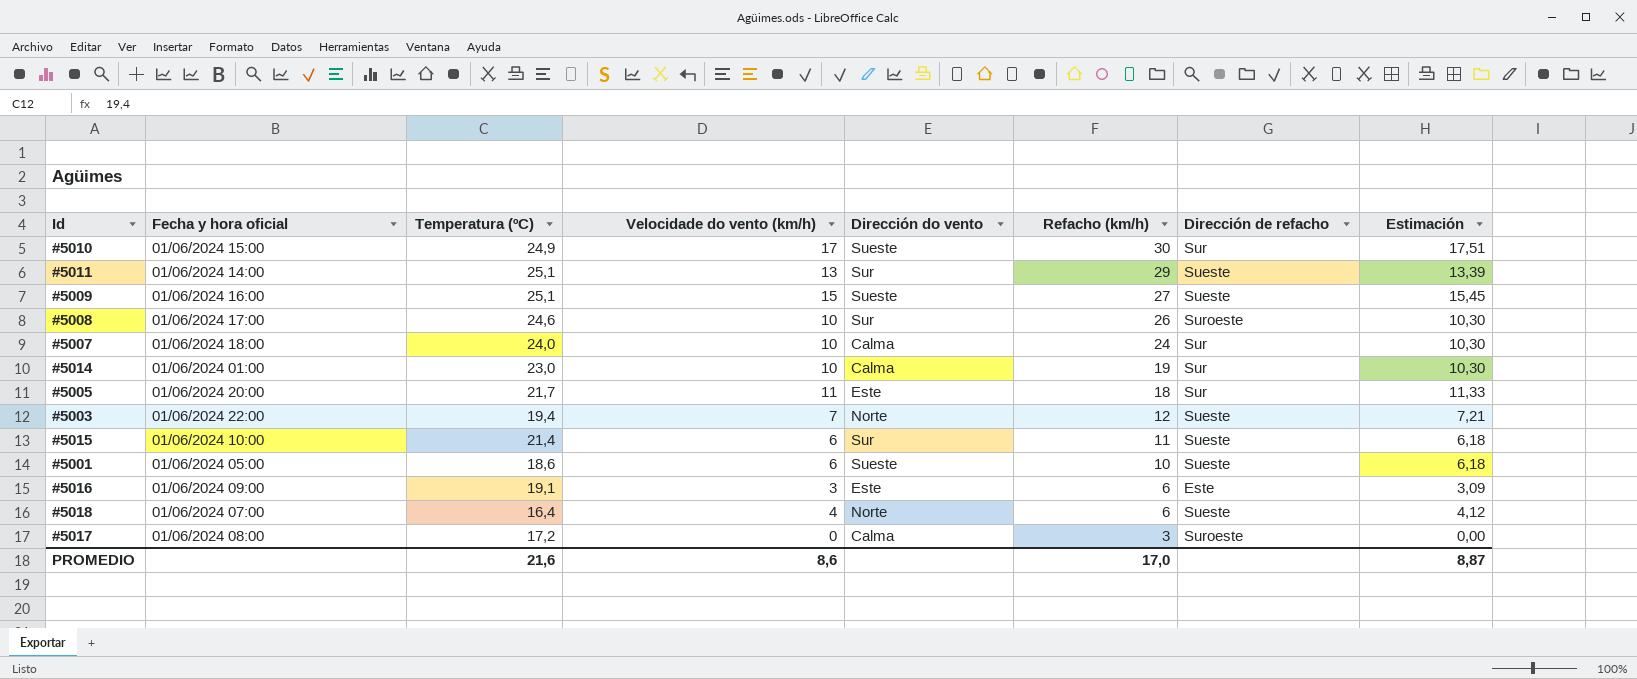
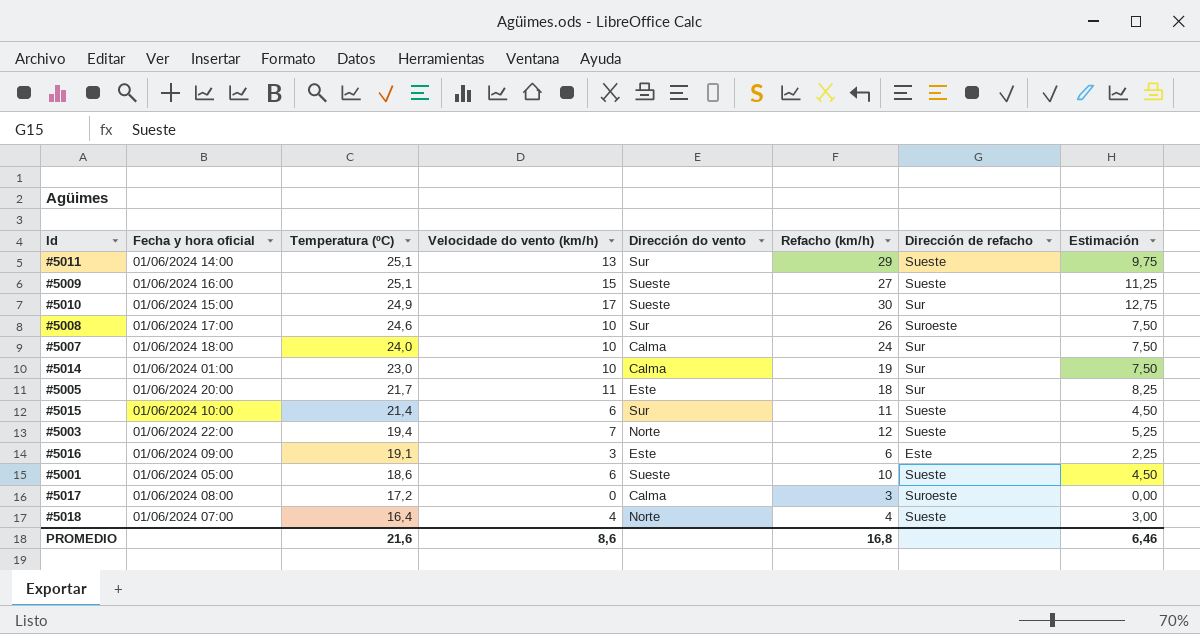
row order: Refacho (km/h) descending -> Temperatura (ºC) descending
column Estimación | formula: [Velocidade do vento (km/h)] * 1,03 -> [Velocidade do vento (km/h)] * 0,75
#5018 | Refacho (km/h): 6 -> 4
PROMEDIO | Refacho (km/h): 17,0 -> 16,8
PROMEDIO | Estimación: 8,87 -> 6,46

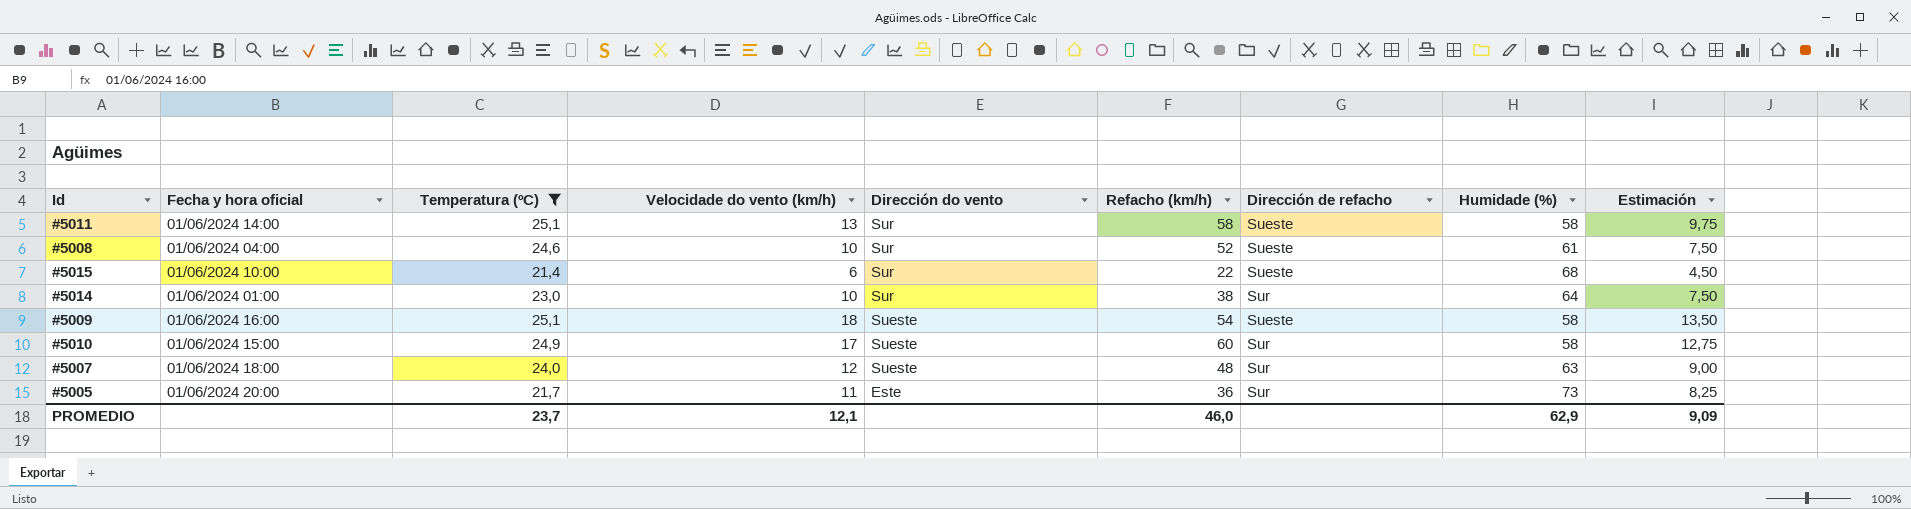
filter: none -> Temperatura (ºC) >= 21,4
row order: Temperatura (ºC) descending -> Dirección do vento descending
column Humidade (%) | position: none -> 8
#5011 | Refacho (km/h): 29 -> 58
#5008 | Fecha y hora oficial: 01/06/2024 17:00 -> 01/06/2024 04:00
#5008 | Refacho (km/h): 26 -> 52
#5008 | Dirección de refacho: Suroeste -> Sueste
#5015 | Refacho (km/h): 11 -> 22
#5014 | Dirección do vento: Calma -> Sur
#5014 | Refacho (km/h): 19 -> 38
#5009 | Velocidade do vento (km/h): 15 -> 18
#5009 | Refacho (km/h): 27 -> 54
#5009 | Estimación: 11,25 -> 13,50
#5010 | Refacho (km/h): 30 -> 60
#5007 | Velocidade do vento (km/h): 10 -> 12
#5007 | Dirección do vento: Calma -> Sueste
#5007 | Refacho (km/h): 24 -> 48
#5007 | Estimación: 7,50 -> 9,00
#5005 | Refacho (km/h): 18 -> 36
PROMEDIO | Temperatura (ºC): 21,6 -> 23,7
PROMEDIO | Velocidade do vento (km/h): 8,6 -> 12,1
PROMEDIO | Refacho (km/h): 16,8 -> 46,0
PROMEDIO | Estimación: 6,46 -> 9,09

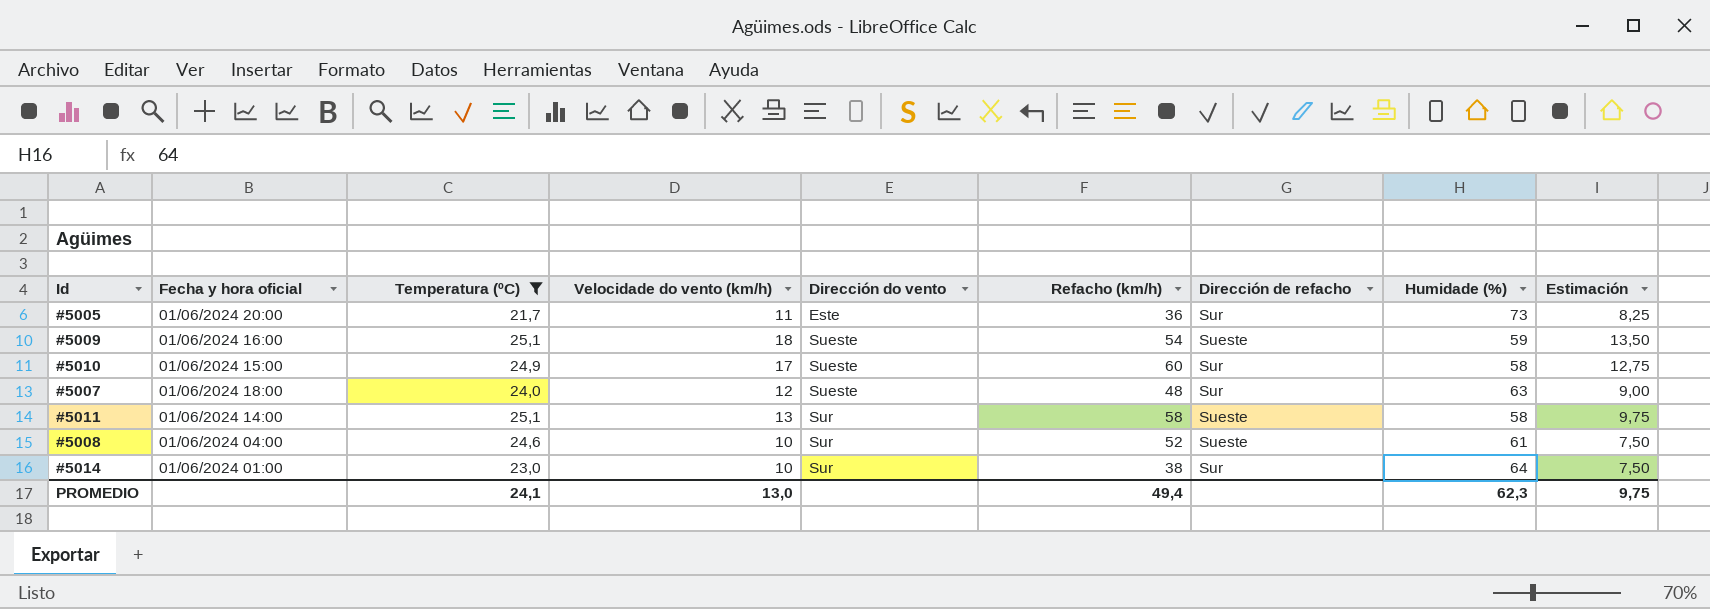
row order: Dirección do vento descending -> Dirección do vento ascending
row #5015: 01/06/2024 10:00 | 21,4 | 6 | Sur | 22 | Sueste | 68 | 4,50 -> none
#5009 | Humidade (%): 58 -> 59
PROMEDIO | Temperatura (ºC): 23,7 -> 24,1
PROMEDIO | Velocidade do vento (km/h): 12,1 -> 13,0
PROMEDIO | Refacho (km/h): 46,0 -> 49,4
PROMEDIO | Humidade (%): 62,9 -> 62,3
PROMEDIO | Estimación: 9,09 -> 9,75

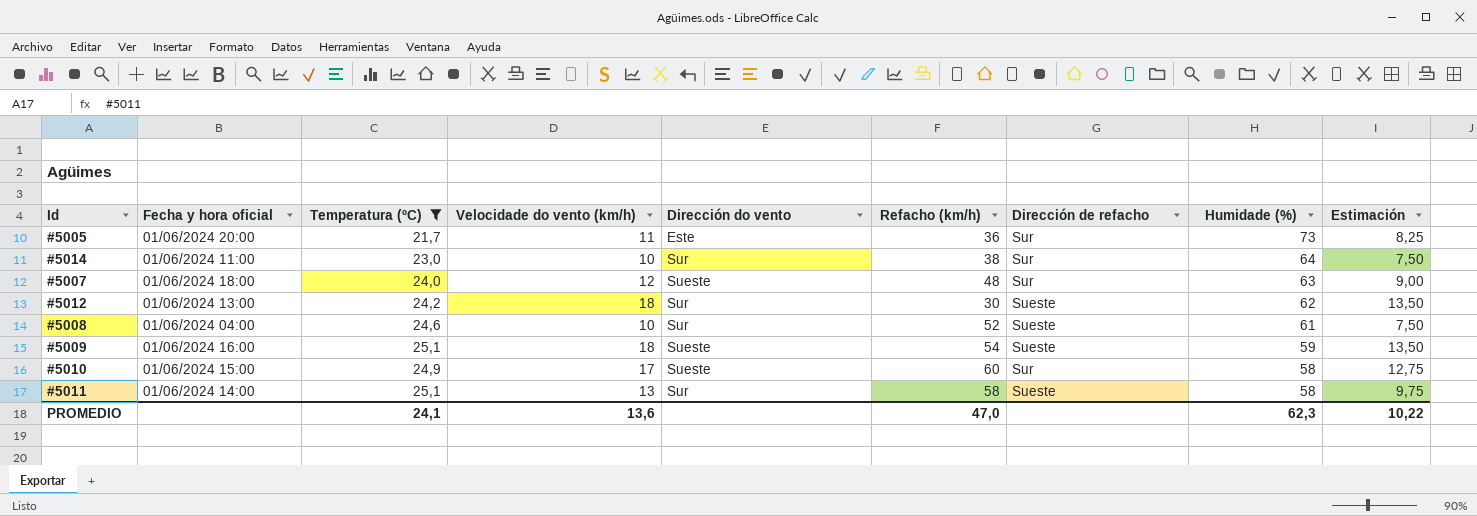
row order: Dirección do vento ascending -> Humidade (%) descending
#5014 | Fecha y hora oficial: 01/06/2024 01:00 -> 01/06/2024 11:00
row #5012: none -> 01/06/2024 13:00 | 24,2 | 18 | Sur | 30 | Sueste | 62 | 13,50
PROMEDIO | Velocidade do vento (km/h): 13,0 -> 13,6
PROMEDIO | Refacho (km/h): 49,4 -> 47,0
PROMEDIO | Estimación: 9,75 -> 10,22

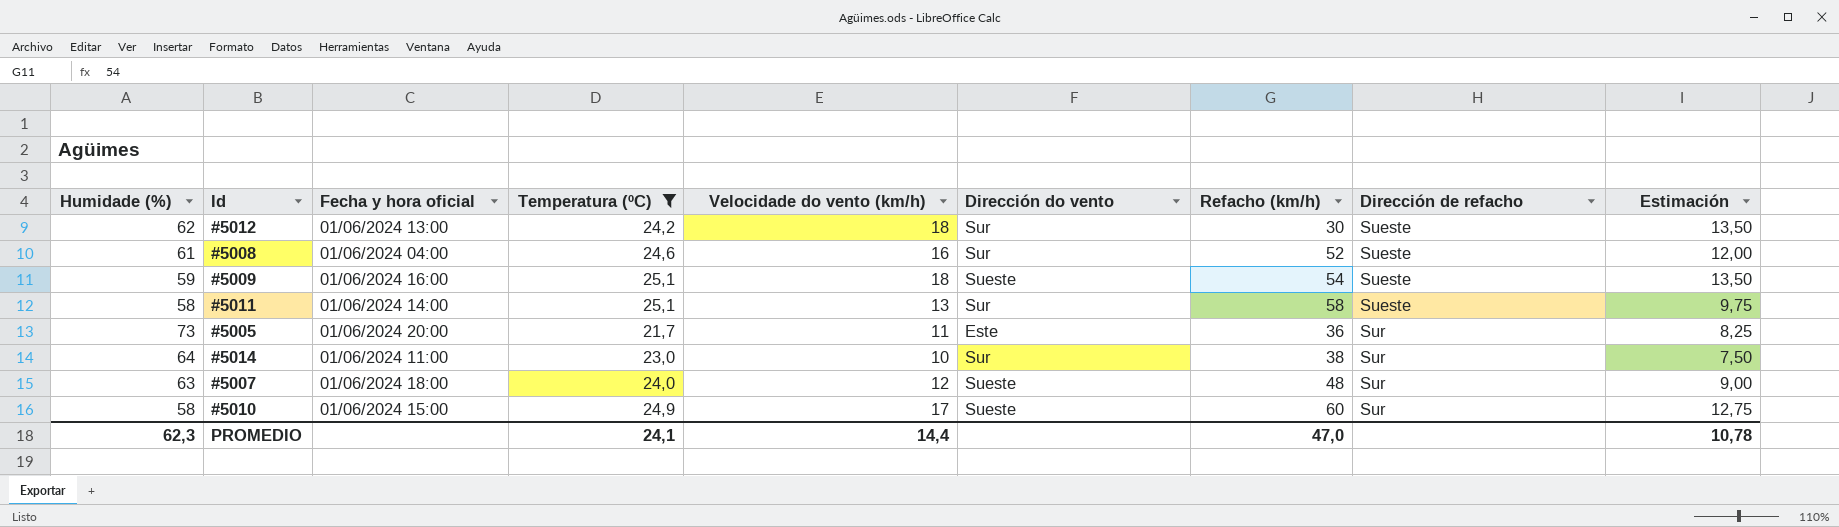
row order: Humidade (%) descending -> Dirección de refacho ascending
column Humidade (%) | position: 8 -> 1
#5008 | Velocidade do vento (km/h): 10 -> 16
#5008 | Estimación: 7,50 -> 12,00
PROMEDIO | Velocidade do vento (km/h): 13,6 -> 14,4
PROMEDIO | Estimación: 10,22 -> 10,78

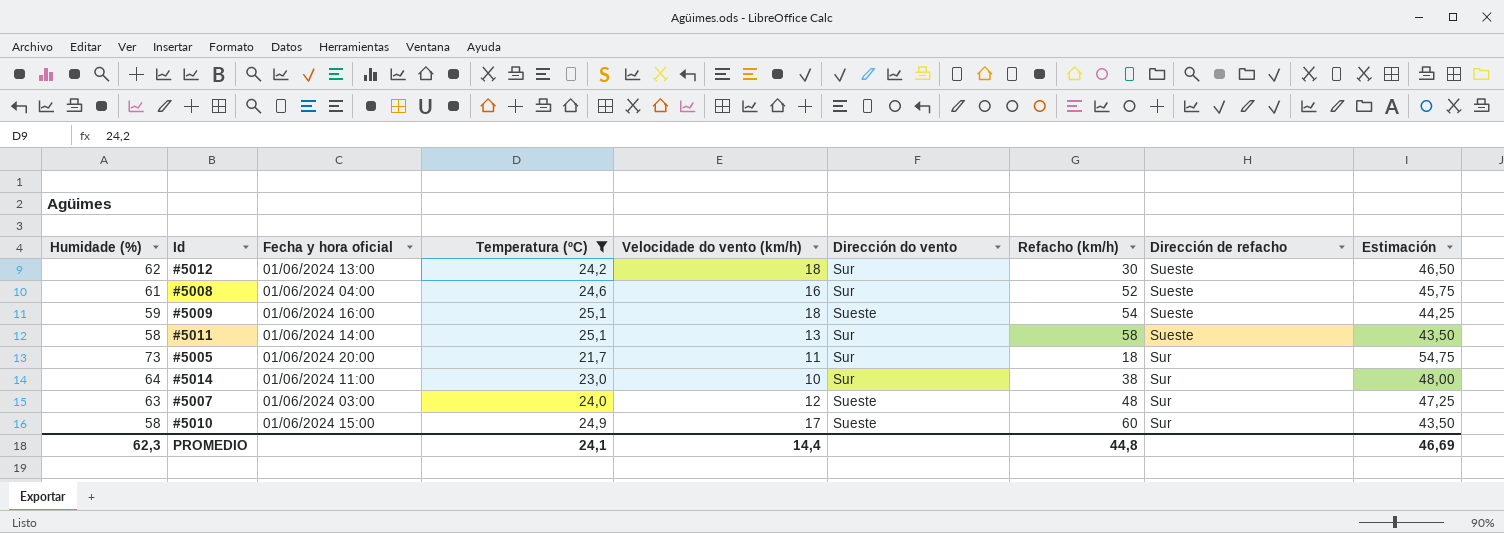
column Estimación | formula: [Velocidade do vento (km/h)] * 0,75 -> [Humidade (%)] * 0,75
#5005 | Dirección do vento: Este -> Sur
#5005 | Refacho (km/h): 36 -> 18
#5007 | Fecha y hora oficial: 01/06/2024 18:00 -> 01/06/2024 03:00
PROMEDIO | Refacho (km/h): 47,0 -> 44,8
PROMEDIO | Estimación: 10,78 -> 46,69

